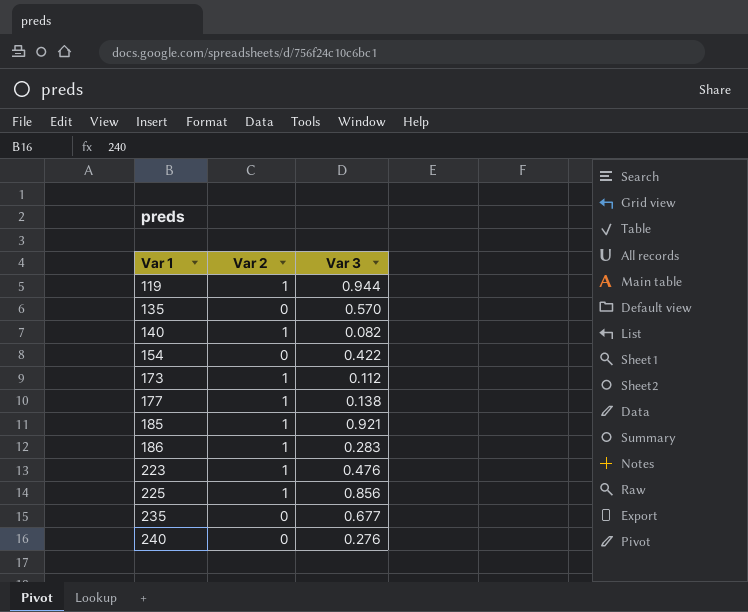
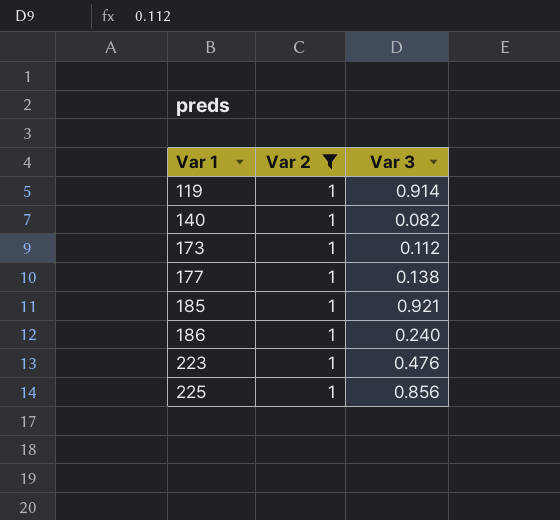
filter: none -> Var 2 = 1
119 | Var 3: 0.944 -> 0.914
186 | Var 3: 0.283 -> 0.240

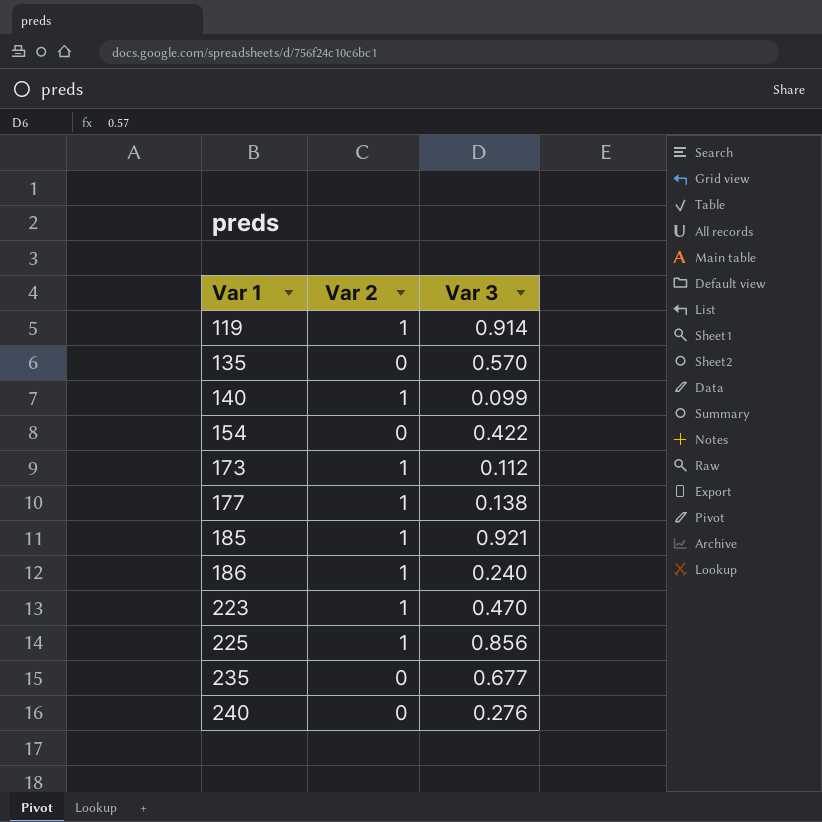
filter: Var 2 = 1 -> none
140 | Var 3: 0.082 -> 0.099
223 | Var 3: 0.476 -> 0.470

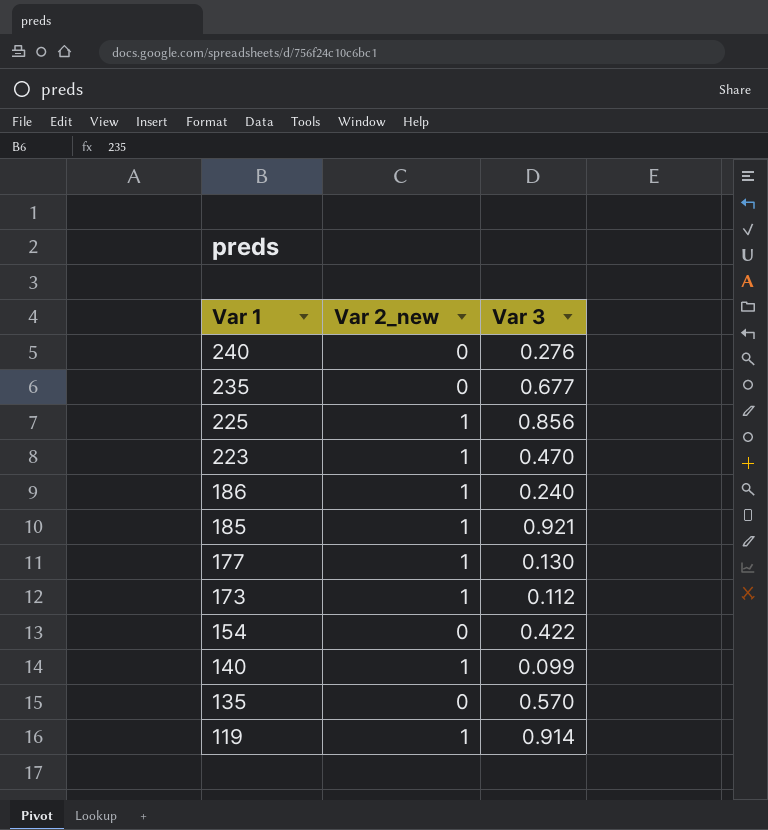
row order: Var 1 ascending -> Var 1 descending
column name: Var 2 -> Var 2_new
177 | Var 3: 0.138 -> 0.130

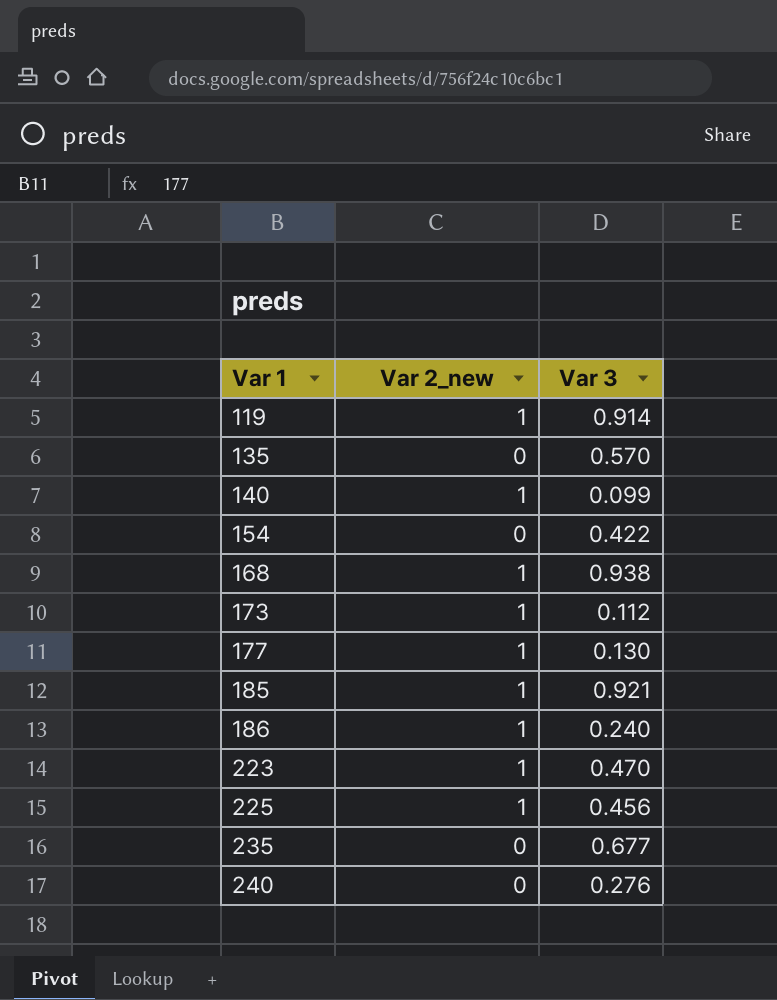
row order: Var 1 descending -> Var 1 ascending
row 168: none -> 1 | 0.938
225 | Var 3: 0.856 -> 0.456

